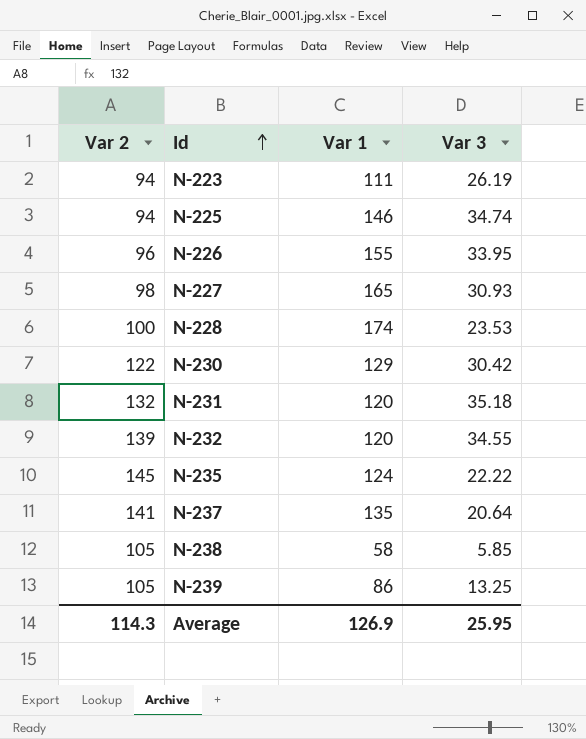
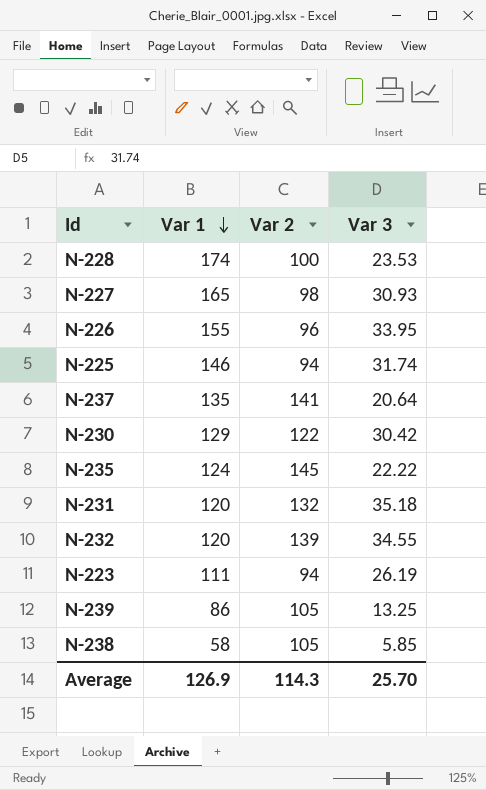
row order: Id ascending -> Var 1 descending
column Var 2 | position: 1 -> 3
N-225 | Var 3: 34.74 -> 31.74
Average | Var 3: 25.95 -> 25.70

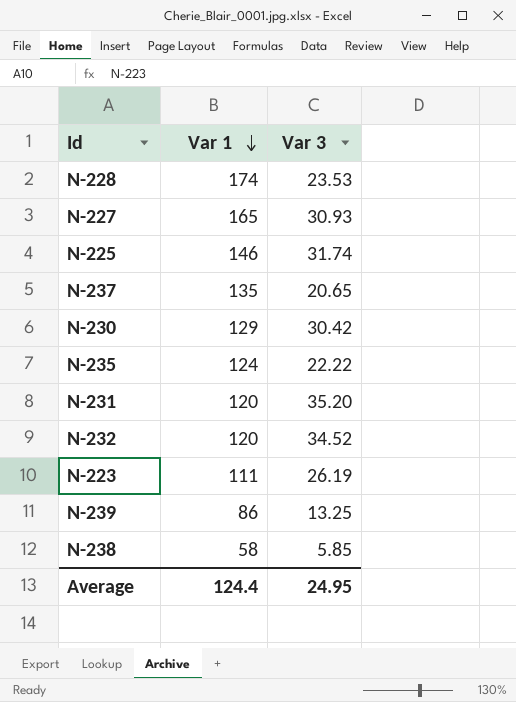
column Var 2 | position: 3 -> none
row N-226: 155 | 96 | 33.95 -> none
N-237 | Var 3: 20.64 -> 20.65
N-231 | Var 3: 35.18 -> 35.20
N-232 | Var 3: 34.55 -> 34.52
Average | Var 1: 126.9 -> 124.4
Average | Var 3: 25.70 -> 24.95

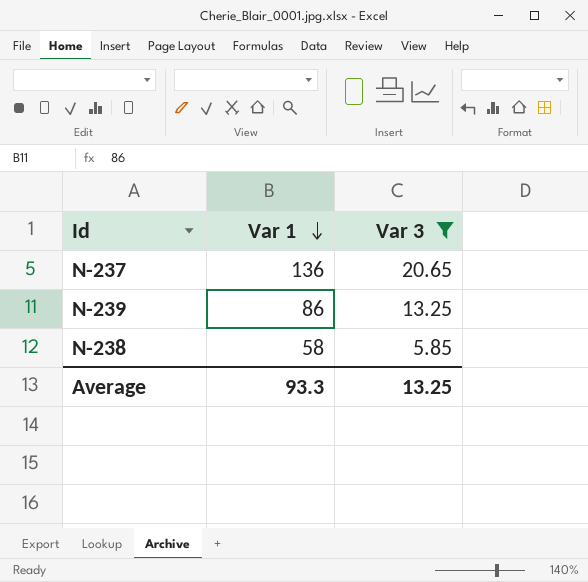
filter: none -> Var 3 <= 20.65
N-237 | Var 1: 135 -> 136
Average | Var 1: 124.4 -> 93.3
Average | Var 3: 24.95 -> 13.25

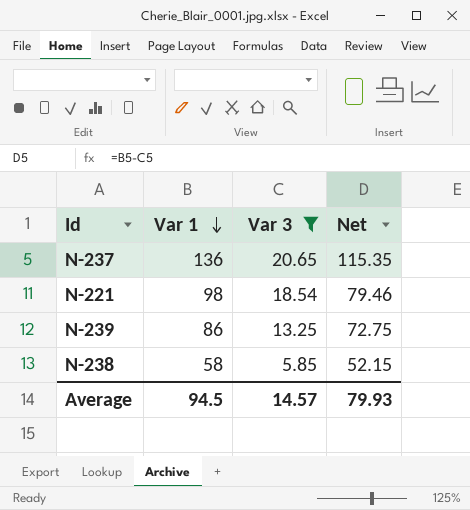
column Net | formula: none -> [Var 1] - [Var 3]
row N-221: none -> 98 | 18.54 | 79.46
Average | Var 1: 93.3 -> 94.5
Average | Var 3: 13.25 -> 14.57

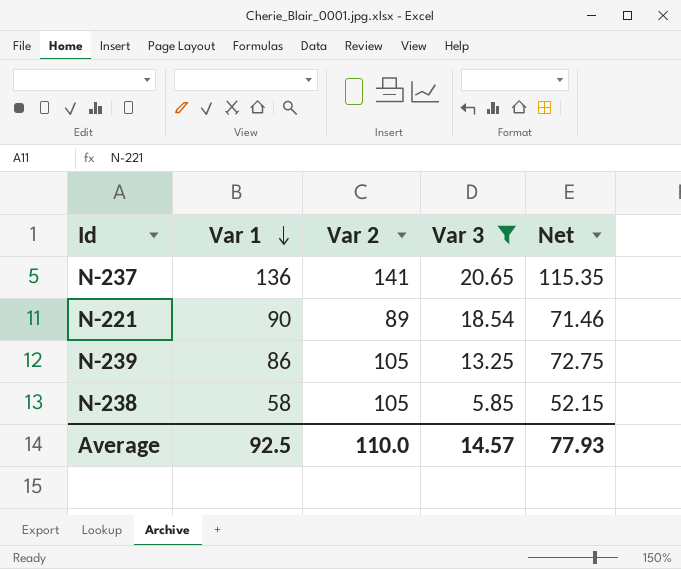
column Var 2 | position: none -> 3
N-221 | Var 1: 98 -> 90
N-221 | Net: 79.46 -> 71.46
Average | Var 1: 94.5 -> 92.5
Average | Net: 79.93 -> 77.93

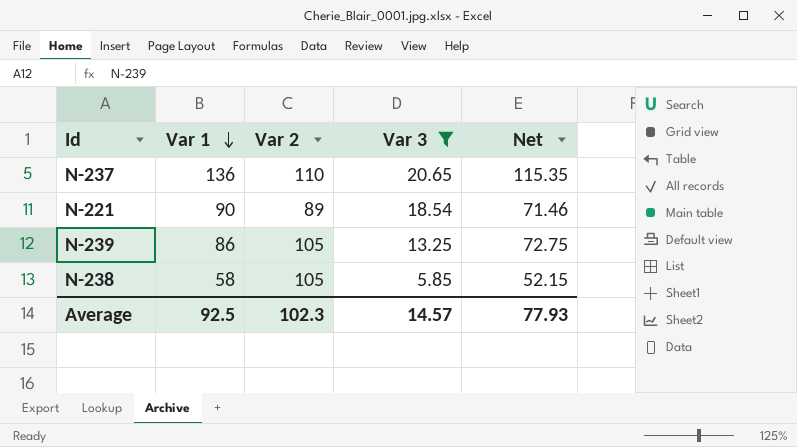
N-237 | Var 2: 141 -> 110
Average | Var 2: 110.0 -> 102.3

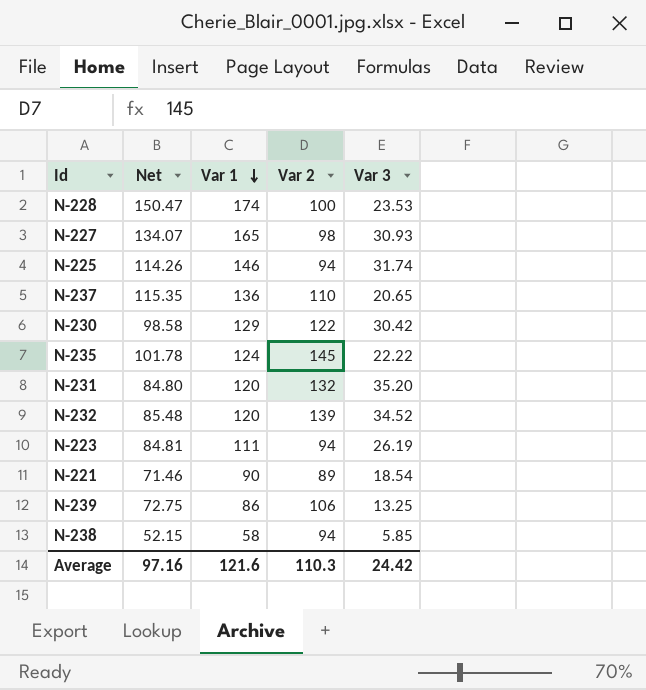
filter: Var 3 <= 20.65 -> none
column Net | position: 5 -> 2
N-239 | Var 2: 105 -> 106
N-238 | Var 2: 105 -> 94
Average | Net: 77.93 -> 97.16
Average | Var 1: 92.5 -> 121.6
Average | Var 2: 102.3 -> 110.3
Average | Var 3: 14.57 -> 24.42

